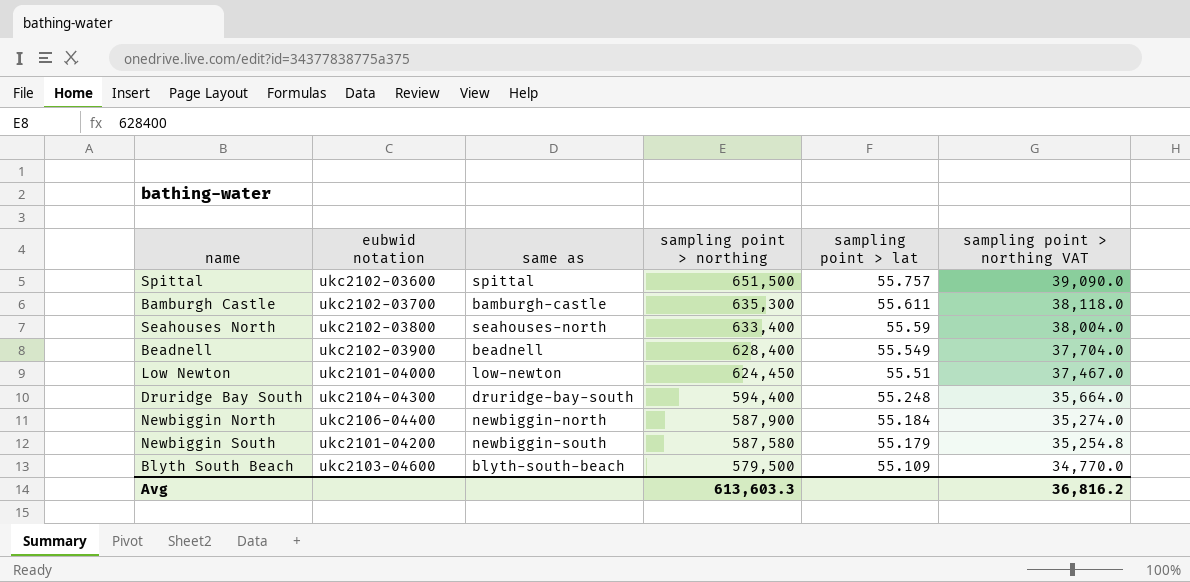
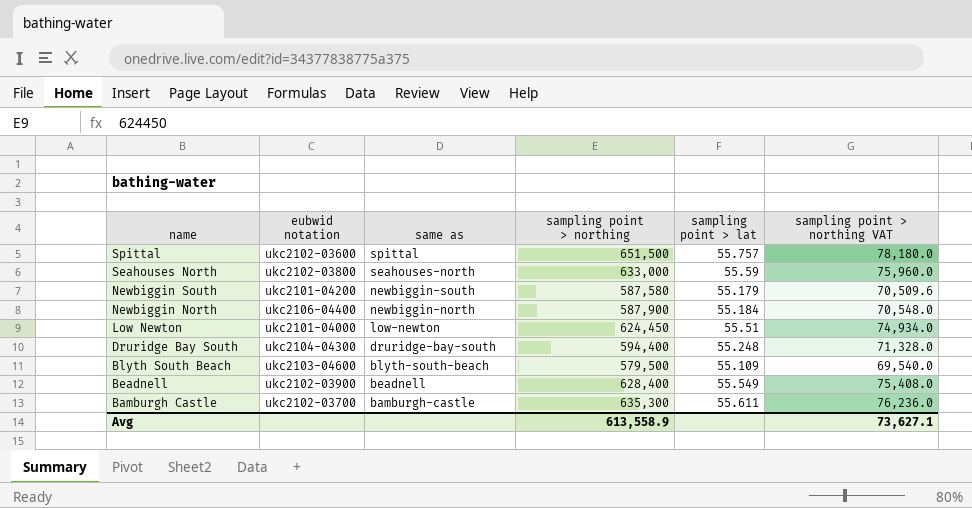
row order: sampling point > northing descending -> name descending
column sampling point > northing VAT | formula: [sampling point > northing] * 0.06 -> [sampling point > northing] * 0.12
Seahouses North | sampling point > northing: 633,400 -> 633,000
Avg | sampling point > northing: 613,603.3 -> 613,558.9
Avg | sampling point > northing VAT: 36,816.2 -> 73,627.1

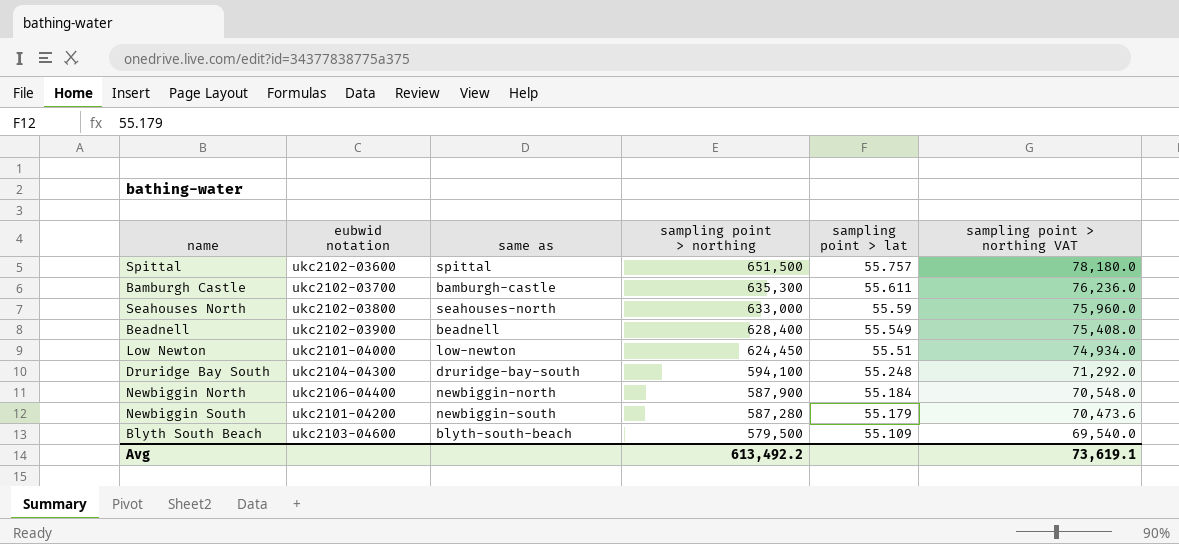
row order: name descending -> sampling point > northing descending
Druridge Bay South | sampling point > northing: 594,400 -> 594,100
Druridge Bay South | sampling point > northing VAT: 71,328.0 -> 71,292.0
Newbiggin South | sampling point > northing: 587,580 -> 587,280
Newbiggin South | sampling point > northing VAT: 70,509.6 -> 70,473.6
Avg | sampling point > northing: 613,558.9 -> 613,492.2
Avg | sampling point > northing VAT: 73,627.1 -> 73,619.1

